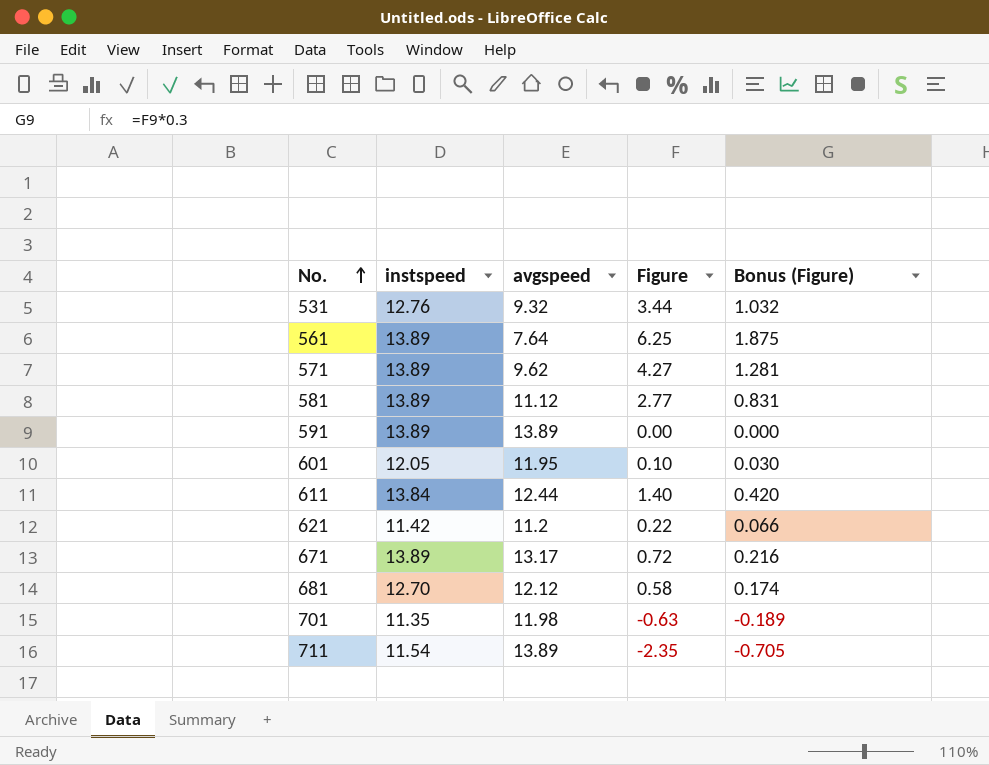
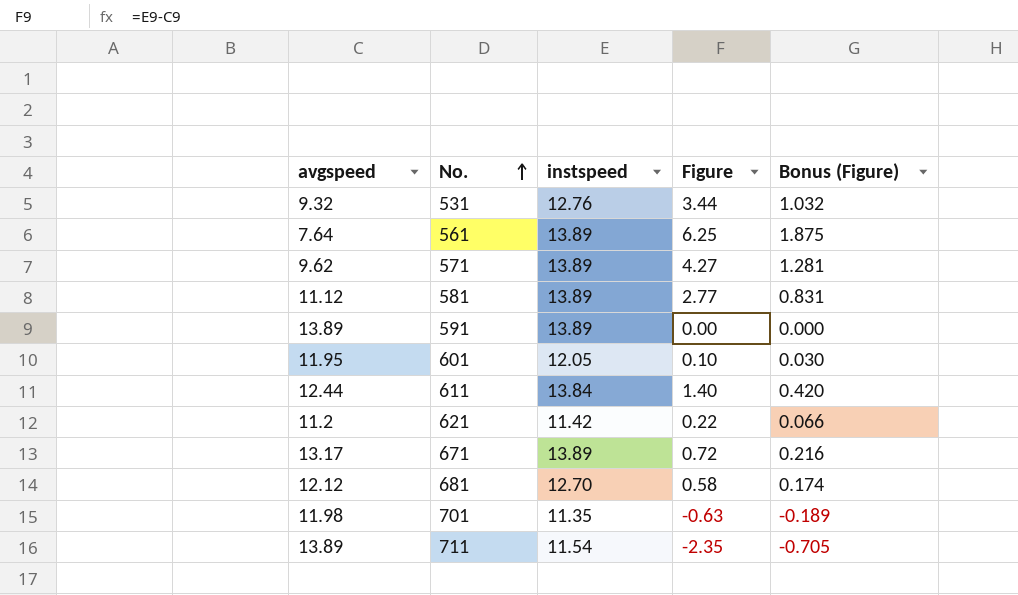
column avgspeed | position: 3 -> 1

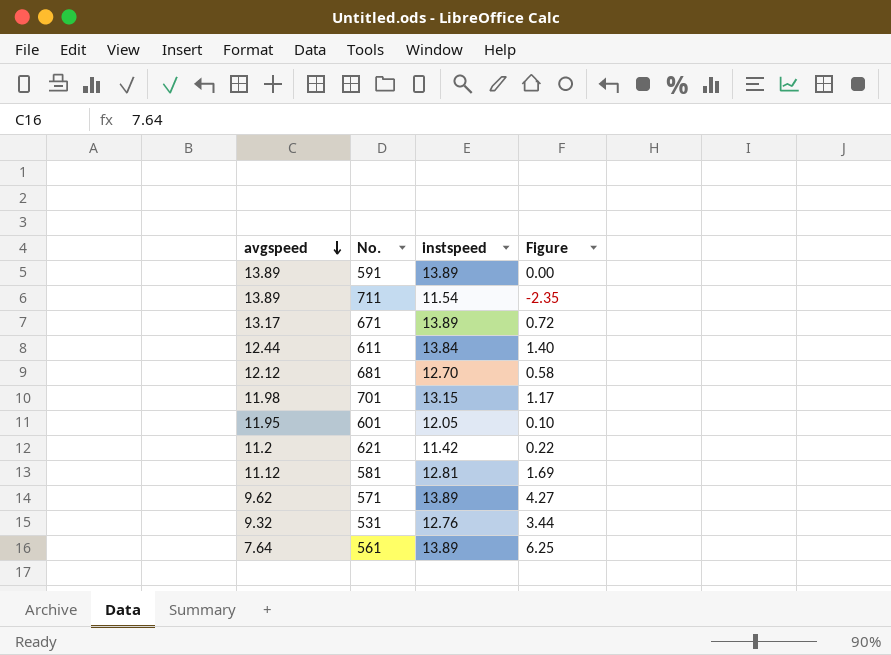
row order: No. ascending -> avgspeed descending
column Bonus (Figure) | formula: [Figure] * 0.3 -> none
701 | instspeed: 11.35 -> 13.15
701 | Figure: -0.63 -> 1.17
581 | instspeed: 13.89 -> 12.81
581 | Figure: 2.77 -> 1.69

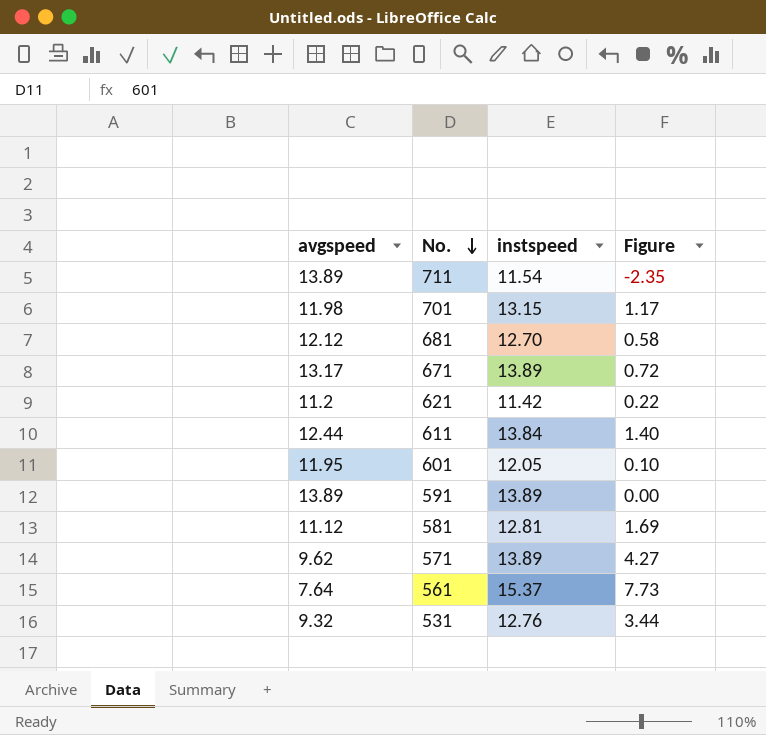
row order: avgspeed descending -> No. descending
561 | instspeed: 13.89 -> 15.37
561 | Figure: 6.25 -> 7.73

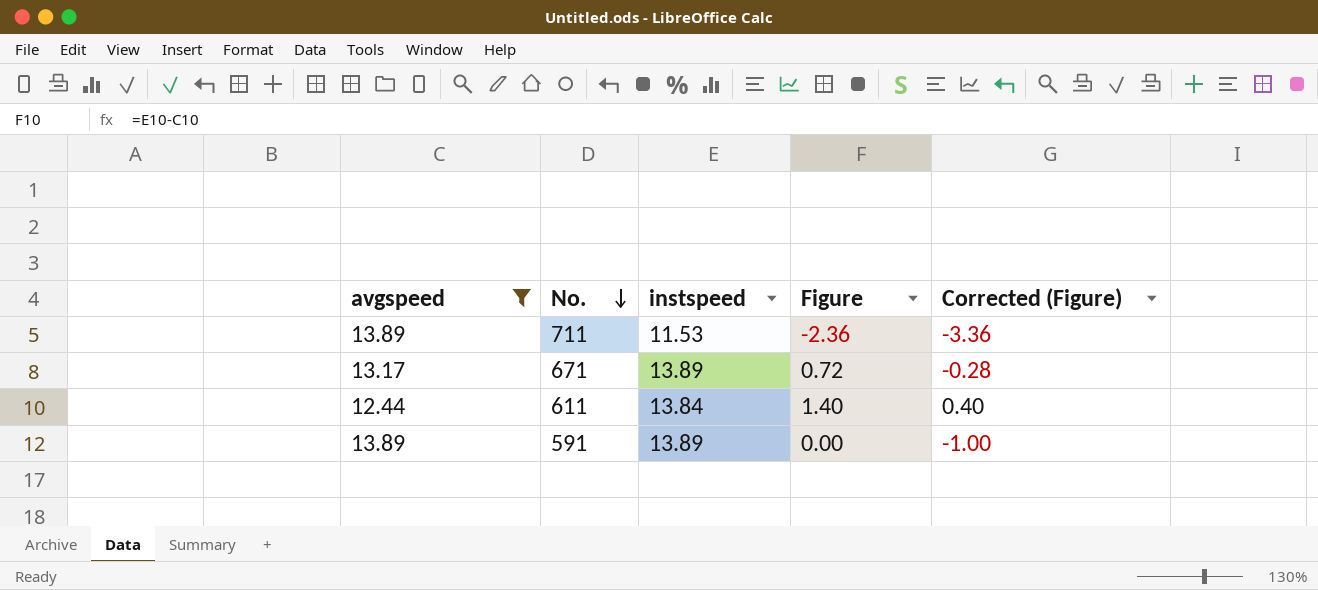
filter: none -> avgspeed >= 12.44
column Corrected (Figure) | formula: none -> [Figure] - 1
711 | instspeed: 11.54 -> 11.53
711 | Figure: -2.35 -> -2.36

